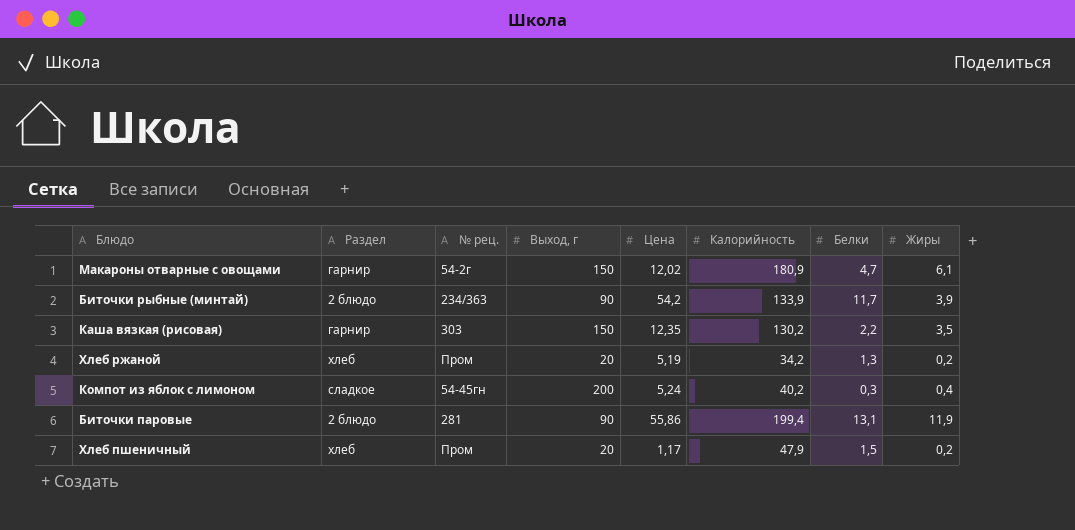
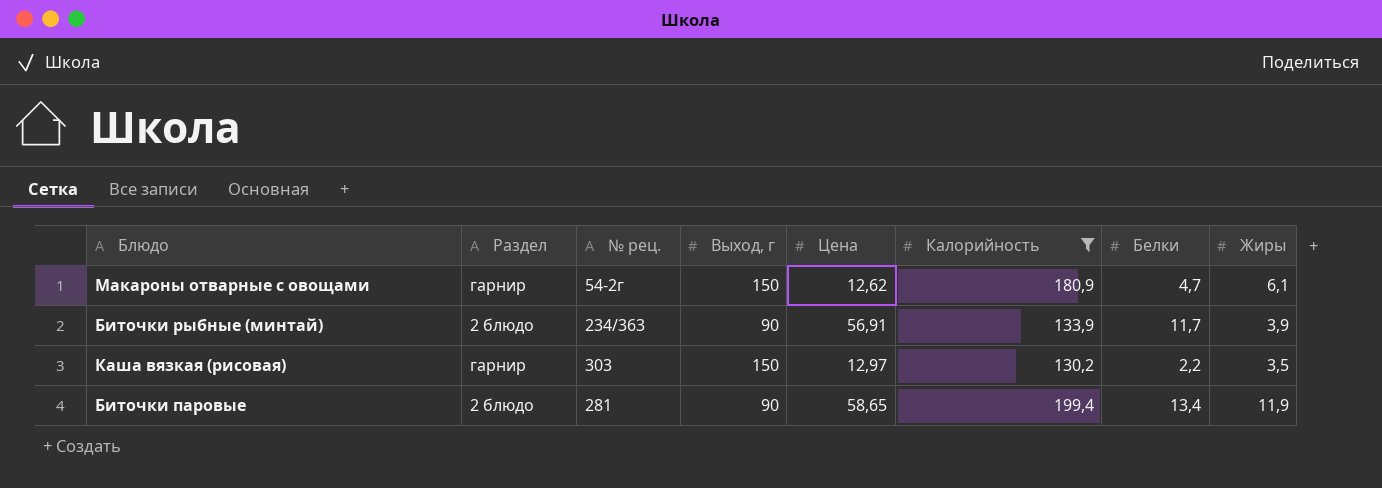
filter: none -> Калорийность >= 130,2
Макароны отварные с овощами | Цена: 12,02 -> 12,62
Биточки рыбные (минтай) | Цена: 54,2 -> 56,91
Каша вязкая (рисовая) | Цена: 12,35 -> 12,97
Биточки паровые | Цена: 55,86 -> 58,65
Биточки паровые | Белки: 13,1 -> 13,4

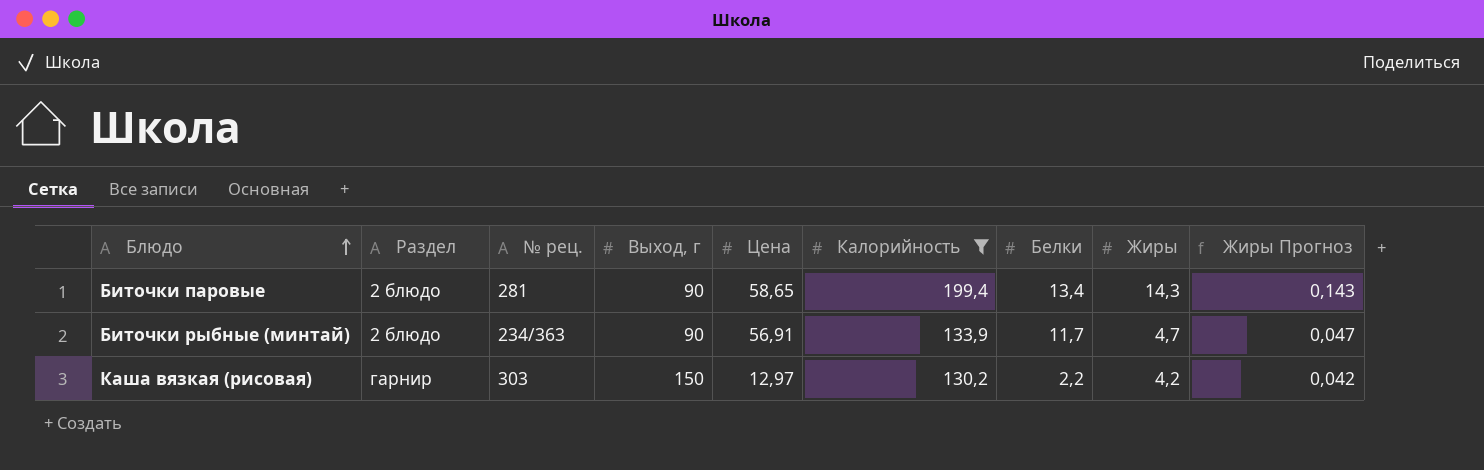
row order: none -> Блюдо ascending
column Жиры Прогноз | formula: none -> [Жиры] * 0,01
row Макароны отварные с овощами: гарнир | 54-2г | 150 | 12,62 | 180,9 | 4,7 | 6,1 -> none
Биточки паровые | Жиры: 11,9 -> 14,3
Биточки рыбные (минтай) | Жиры: 3,9 -> 4,7
Каша вязкая (рисовая) | Жиры: 3,5 -> 4,2

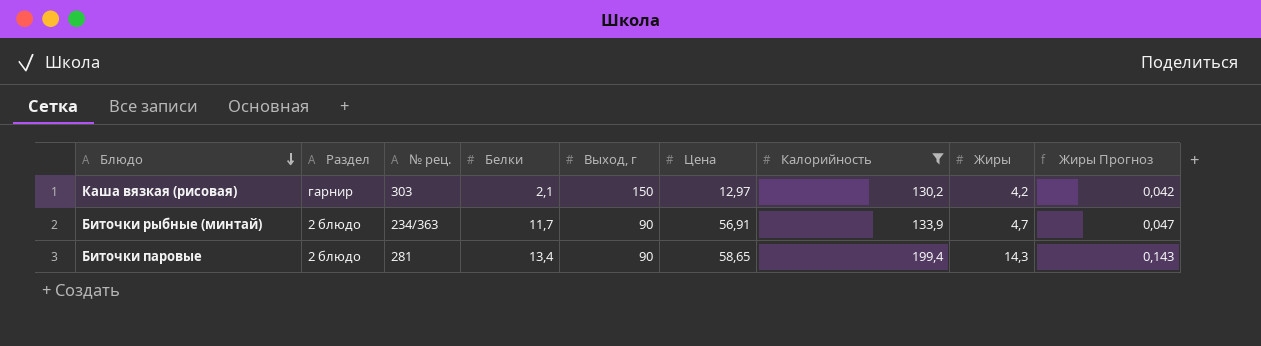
row order: Блюдо ascending -> Блюдо descending
column Белки | position: 7 -> 4
Каша вязкая (рисовая) | Белки: 2,2 -> 2,1

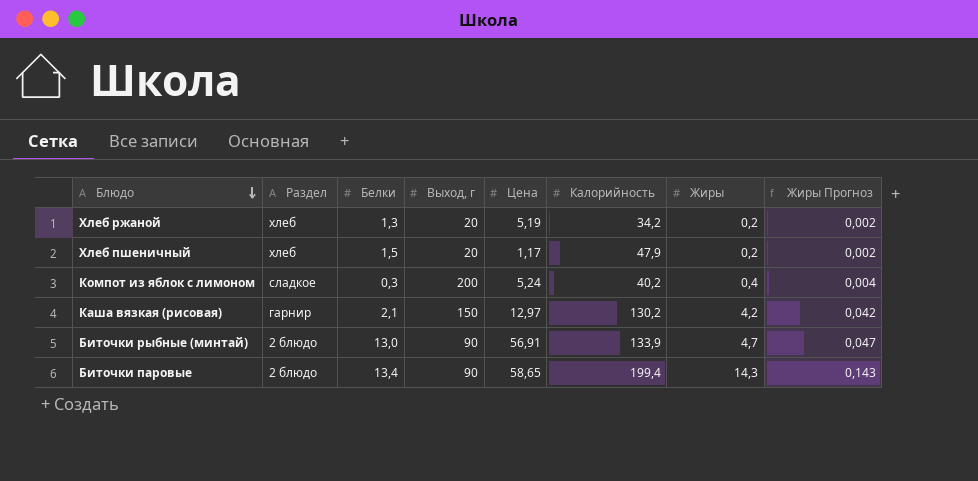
filter: Калорийность >= 130,2 -> none
column № рец. | position: 3 -> none
Биточки рыбные (минтай) | Белки: 11,7 -> 13,0

